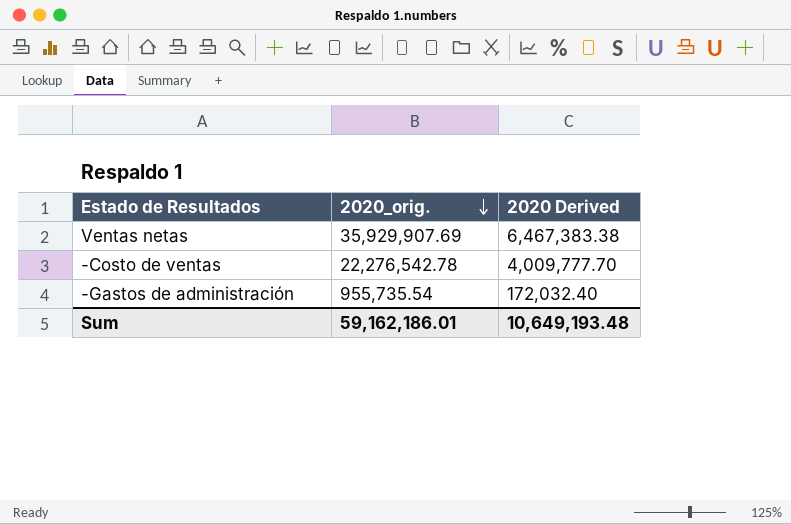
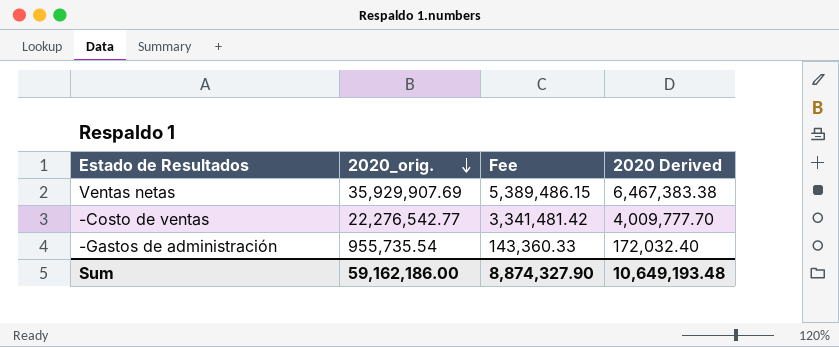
column Fee | formula: none -> [2020_orig.] * 0.15
-Costo de ventas | 2020_orig.: 22,276,542.78 -> 22,276,542.77
Sum | 2020_orig.: 59,162,186.01 -> 59,162,186.00

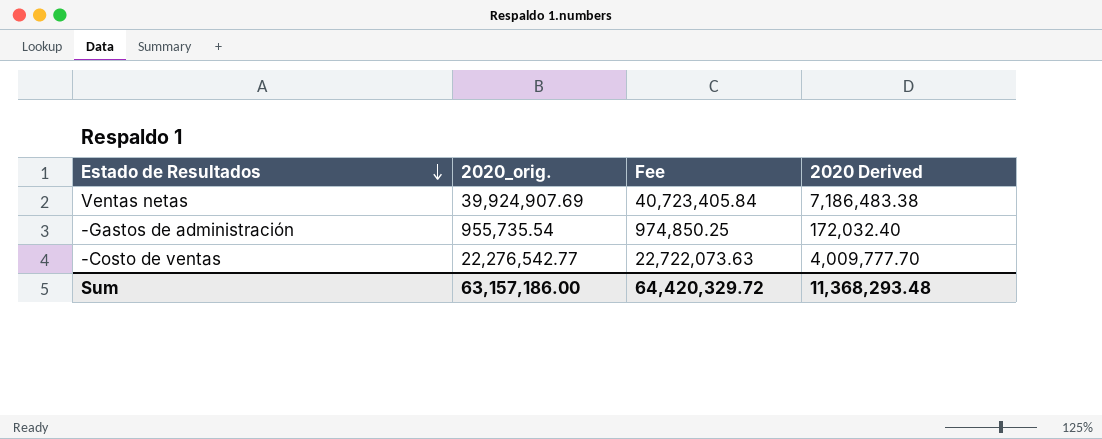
row order: 2020_orig. descending -> Estado de Resultados descending
column Fee | formula: [2020_orig.] * 0.15 -> [2020_orig.] * 1.02
Ventas netas | 2020_orig.: 35,929,907.69 -> 39,924,907.69
Ventas netas | 2020 Derived: 6,467,383.38 -> 7,186,483.38
Sum | 2020_orig.: 59,162,186.00 -> 63,157,186.00
Sum | Fee: 8,874,327.90 -> 64,420,329.72
Sum | 2020 Derived: 10,649,193.48 -> 11,368,293.48

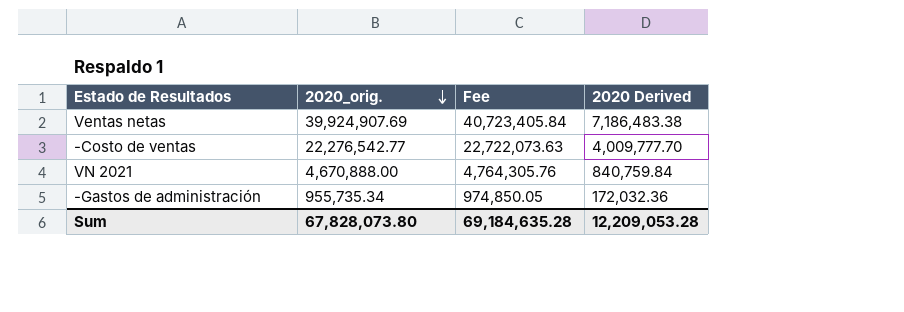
row order: Estado de Resultados descending -> 2020_orig. descending
row VN 2021: none -> 4,670,888.00 | 4,764,305.76 | 840,759.84
-Gastos de administración | 2020_orig.: 955,735.54 -> 955,735.34
-Gastos de administración | Fee: 974,850.25 -> 974,850.05
-Gastos de administración | 2020 Derived: 172,032.40 -> 172,032.36
Sum | 2020_orig.: 63,157,186.00 -> 67,828,073.80
Sum | Fee: 64,420,329.72 -> 69,184,635.28
Sum | 2020 Derived: 11,368,293.48 -> 12,209,053.28

